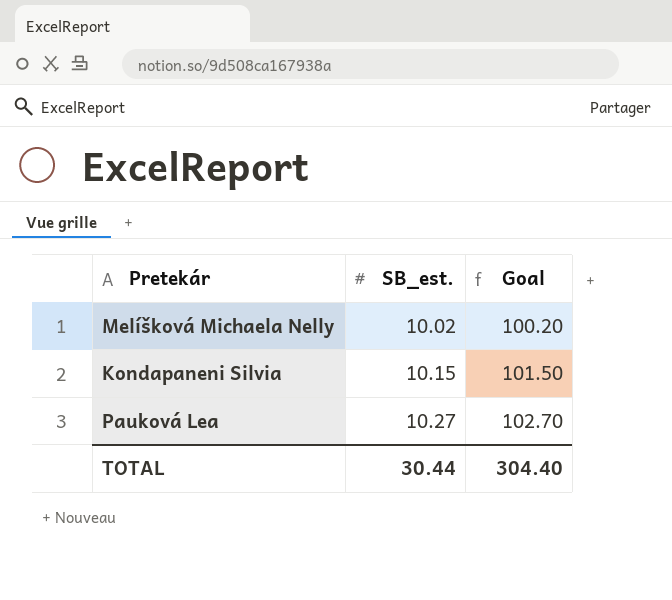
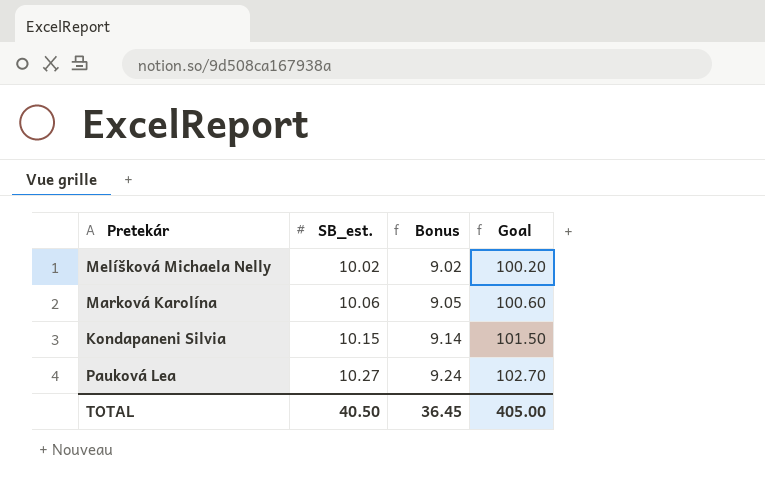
column Bonus | formula: none -> [SB_est.] * 0.9
row Marková Karolína: none -> 10.06 | 9.05 | 100.60
TOTAL | SB_est.: 30.44 -> 40.50
TOTAL | Goal: 304.40 -> 405.00

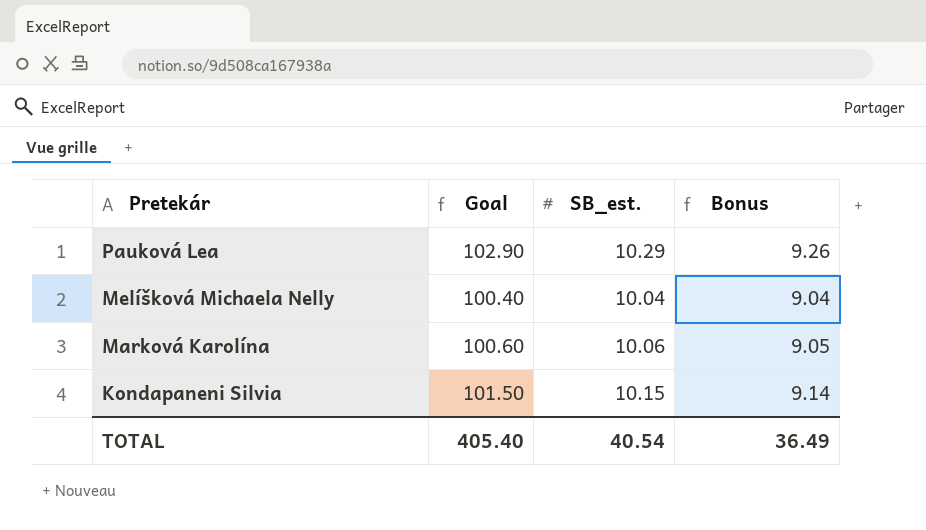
row order: SB_est. ascending -> Pretekár descending
column Goal | position: 4 -> 2
Pauková Lea | Goal: 102.70 -> 102.90
Pauková Lea | SB_est.: 10.27 -> 10.29
Pauková Lea | Bonus: 9.24 -> 9.26
Melíšková Michaela Nelly | Goal: 100.20 -> 100.40
Melíšková Michaela Nelly | SB_est.: 10.02 -> 10.04
Melíšková Michaela Nelly | Bonus: 9.02 -> 9.04
TOTAL | Goal: 405.00 -> 405.40
TOTAL | SB_est.: 40.50 -> 40.54
TOTAL | Bonus: 36.45 -> 36.49

